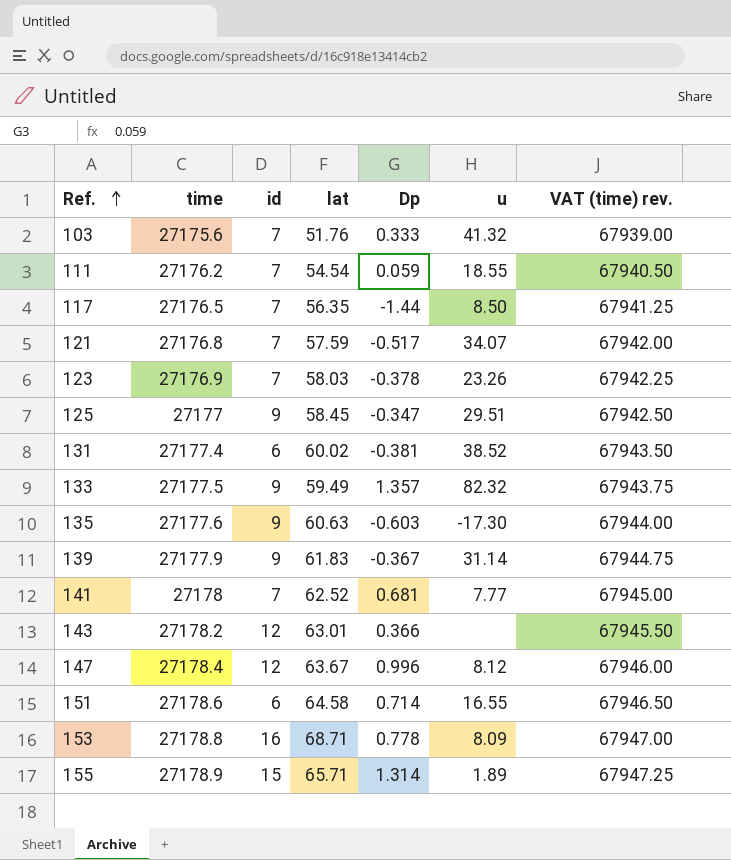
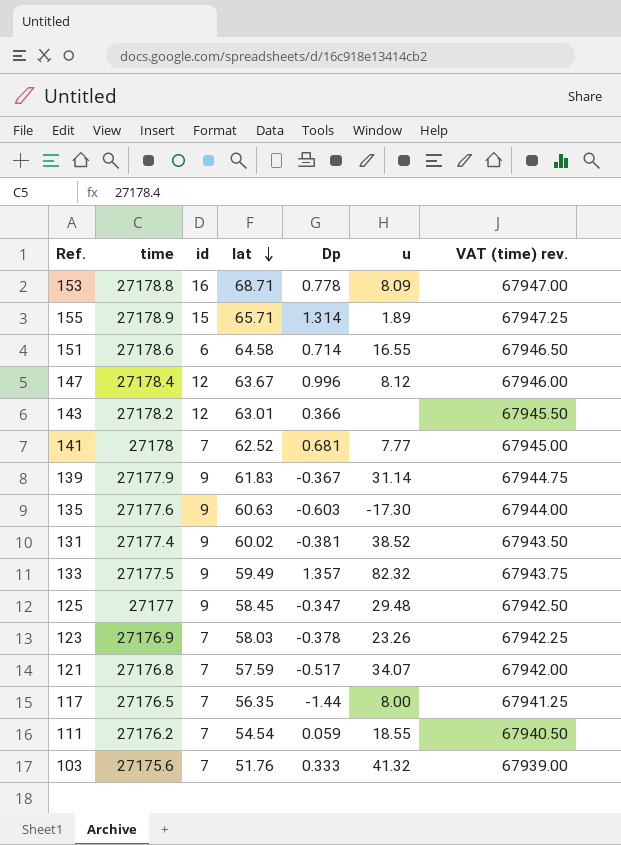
row order: Ref. ascending -> lat descending
131 | id: 6 -> 9
125 | u: 29.51 -> 29.48
117 | u: 8.50 -> 8.00

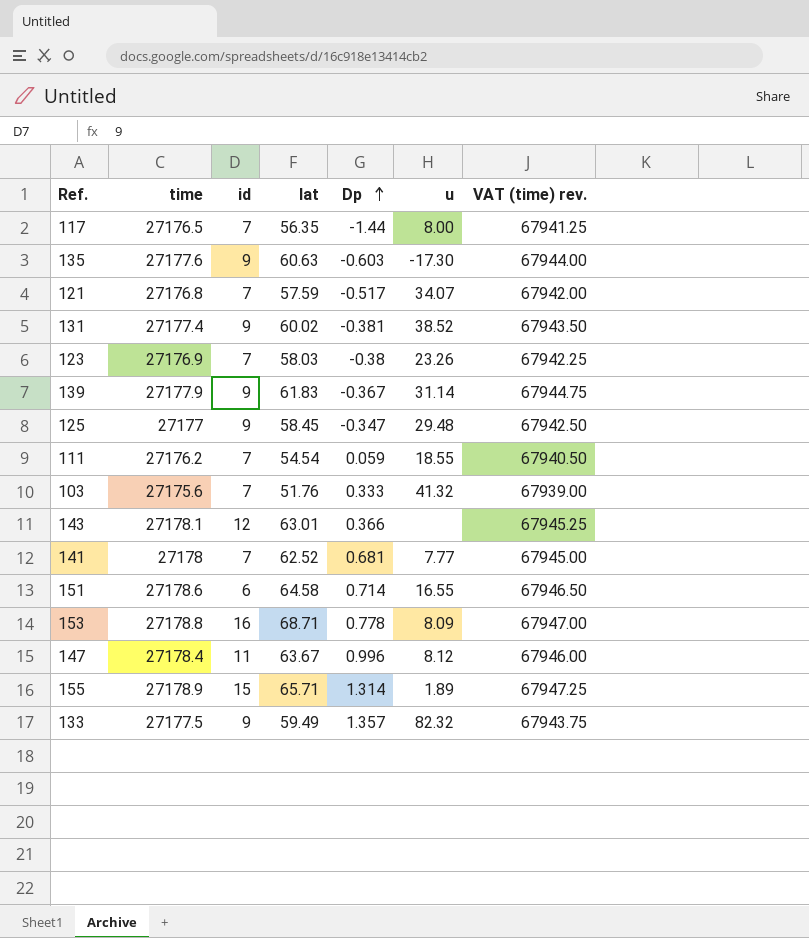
row order: lat descending -> Dp ascending
123 | Dp: -0.378 -> -0.38
143 | time: 27178.2 -> 27178.1
143 | VAT (time) rev.: 67945.50 -> 67945.25
147 | id: 12 -> 11

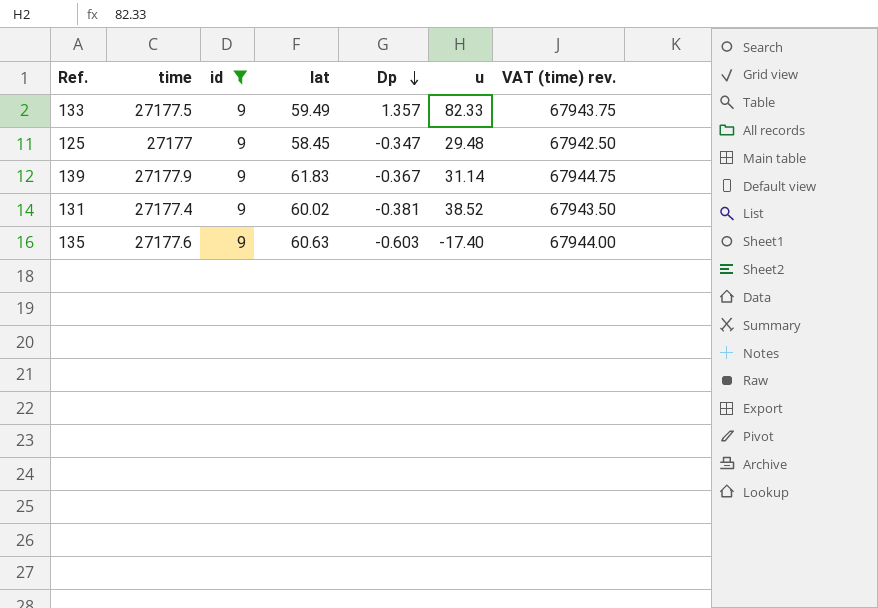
filter: none -> id = 9
row order: Dp ascending -> Dp descending
133 | u: 82.32 -> 82.33
135 | u: -17.30 -> -17.40

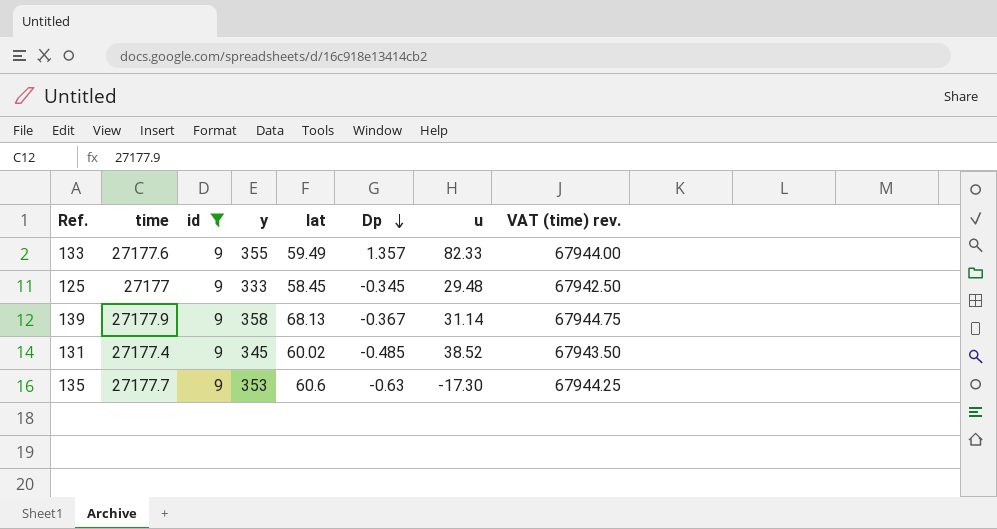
column y | position: none -> 4
133 | time: 27177.5 -> 27177.6
133 | VAT (time) rev.: 67943.75 -> 67944.00
125 | Dp: -0.347 -> -0.345
139 | lat: 61.83 -> 68.13
131 | Dp: -0.381 -> -0.485
135 | time: 27177.6 -> 27177.7
135 | lat: 60.63 -> 60.6
135 | Dp: -0.603 -> -0.63
135 | u: -17.40 -> -17.30
135 | VAT (time) rev.: 67944.00 -> 67944.25

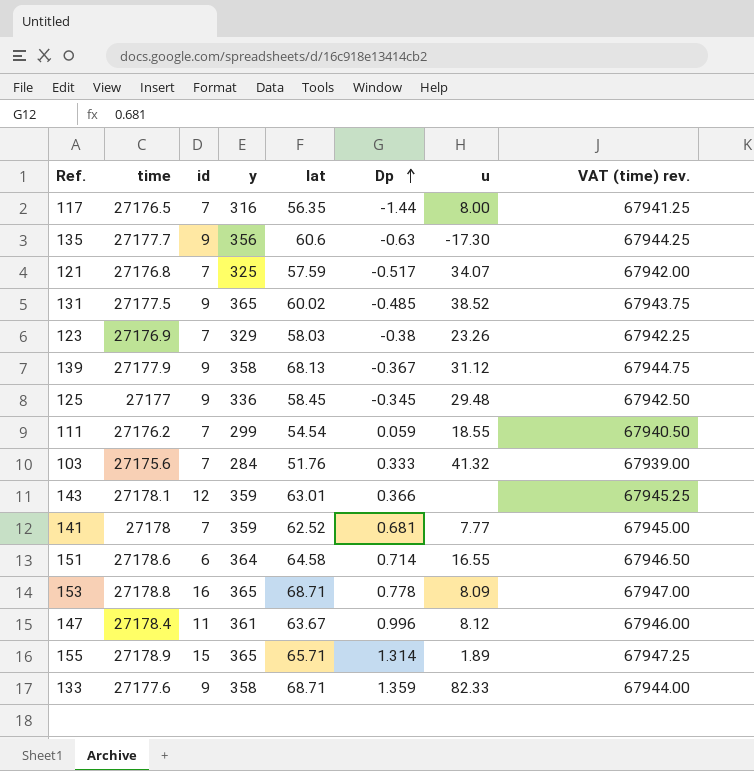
filter: id = 9 -> none
row order: Dp descending -> Dp ascending
135 | y: 353 -> 356
131 | time: 27177.4 -> 27177.5
131 | y: 345 -> 365
131 | VAT (time) rev.: 67943.50 -> 67943.75
139 | u: 31.14 -> 31.12
125 | y: 333 -> 336
133 | y: 355 -> 358
133 | lat: 59.49 -> 68.71
133 | Dp: 1.357 -> 1.359

